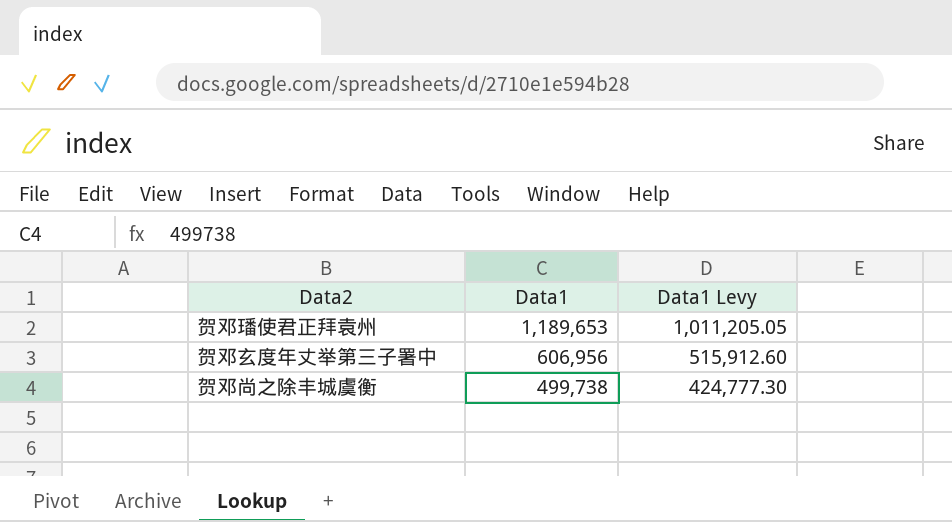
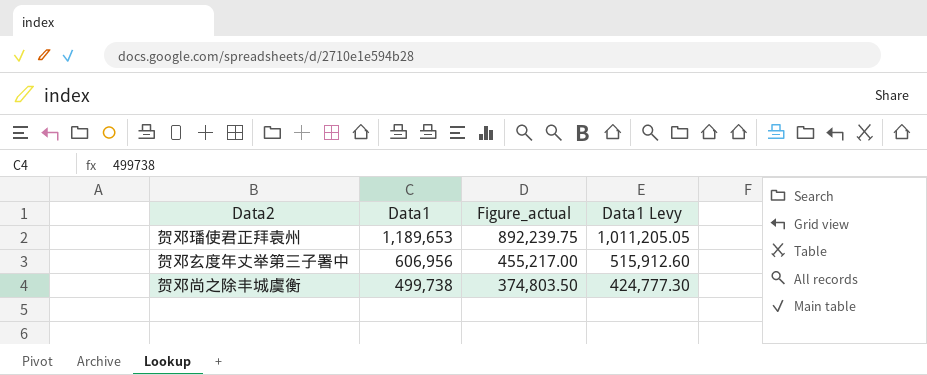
column Figure_actual | formula: none -> [Data1] * 0.75

